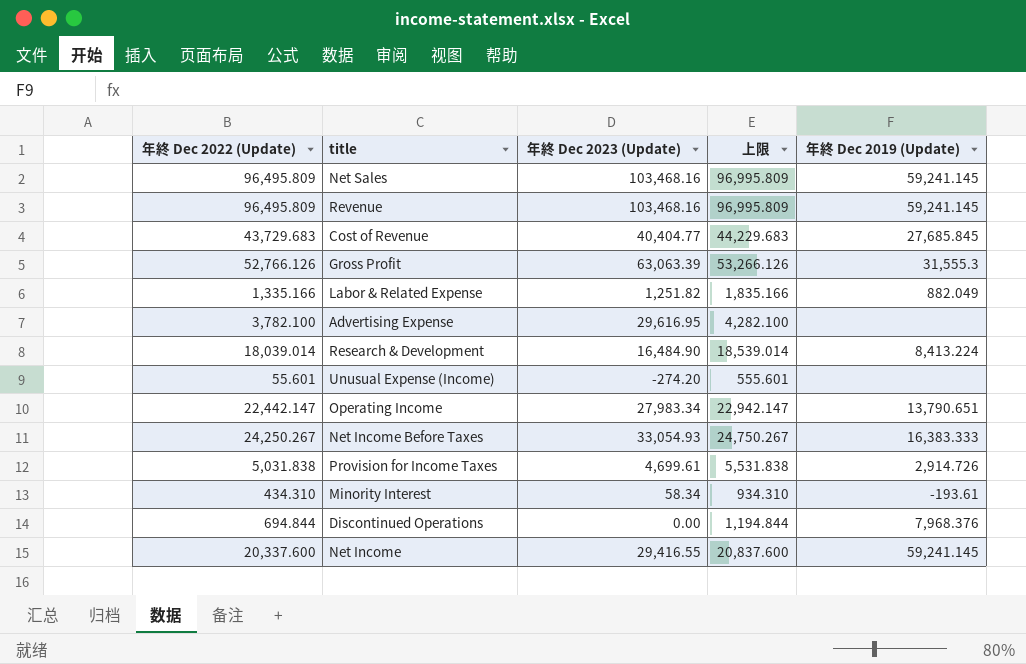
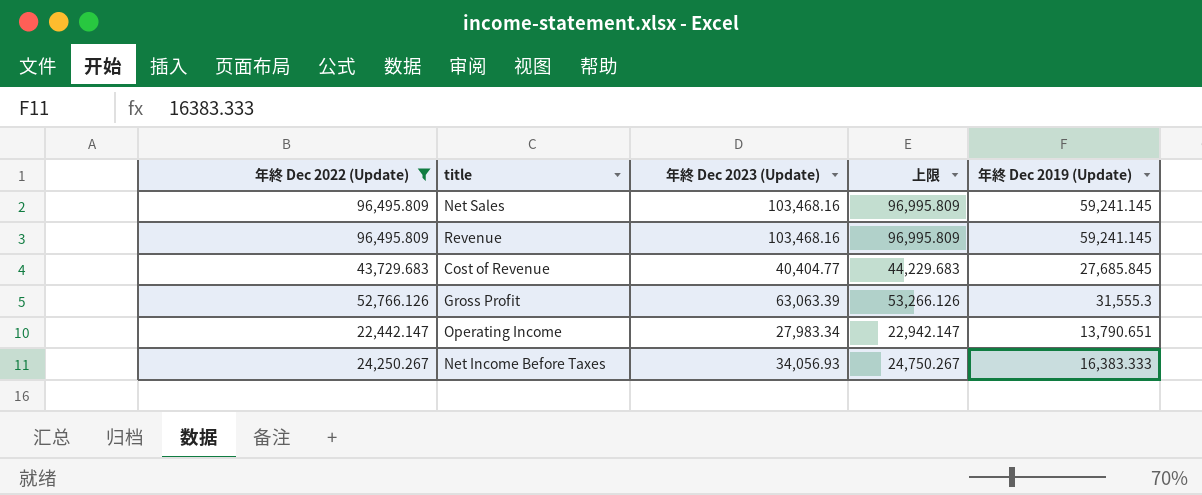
filter: none -> 年終 Dec 2022 (Update) >= 22,442.147
Net Income Before Taxes | 年終 Dec 2023 (Update): 33,054.93 -> 34,056.93

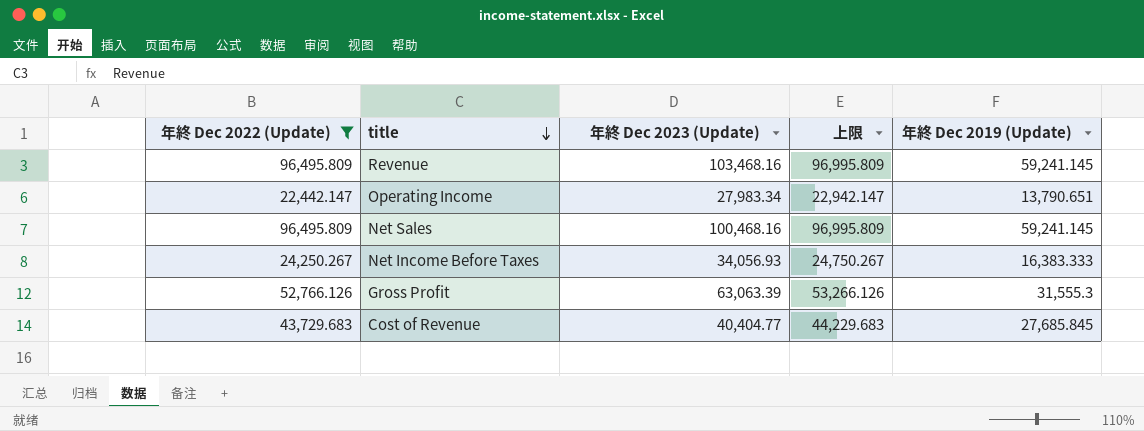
row order: none -> title descending
Net Sales | 年終 Dec 2023 (Update): 103,468.16 -> 100,468.16

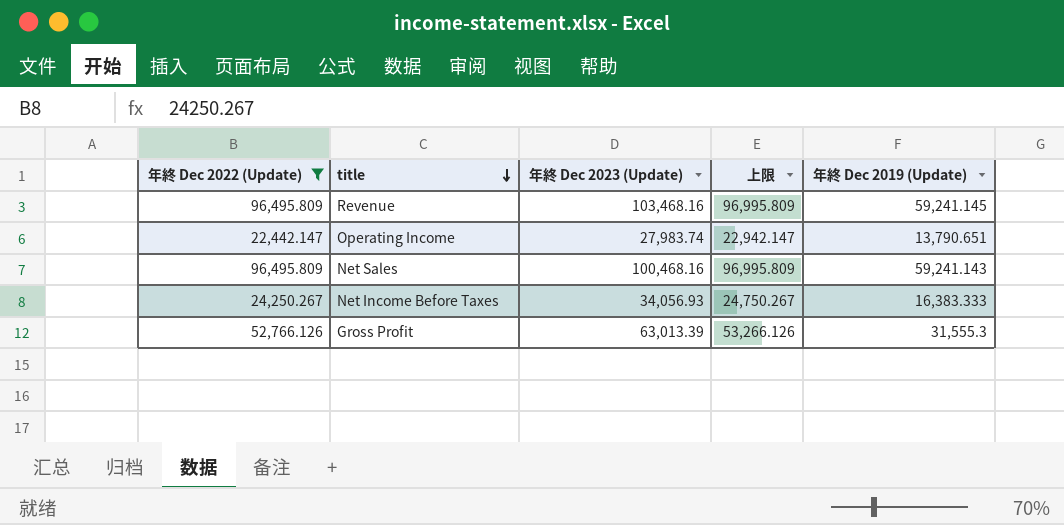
row Cost of Revenue: 43,729.683 | 40,404.77 | 44,229.683 | 27,685.845 -> none
Operating Income | 年終 Dec 2023 (Update): 27,983.34 -> 27,983.74
Net Sales | 年終 Dec 2019 (Update): 59,241.145 -> 59,241.143
Gross Profit | 年終 Dec 2023 (Update): 63,063.39 -> 63,013.39

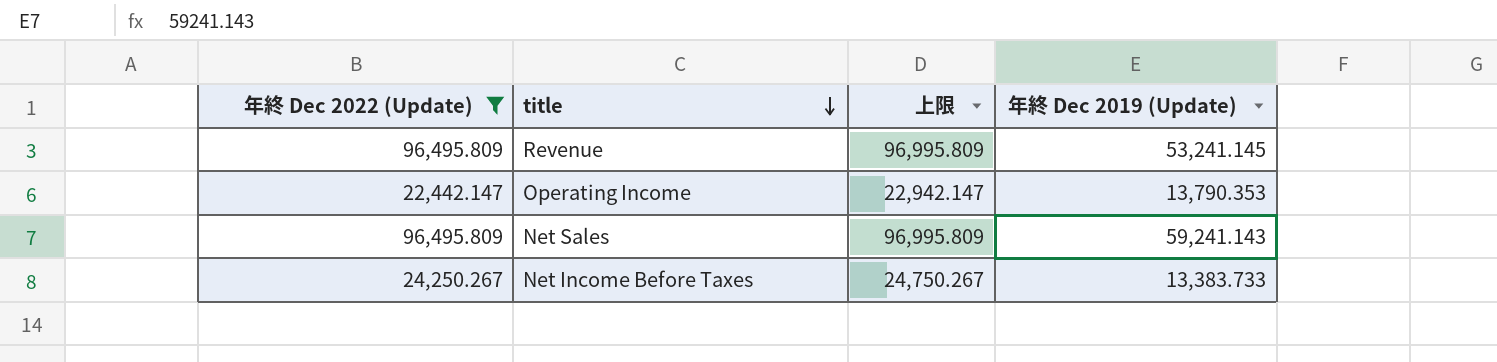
column 年終 Dec 2023 (Update) | position: 3 -> none
row Gross Profit: 52,766.126 | 63,013.39 | 53,266.126 | 31,555.3 -> none
Revenue | 年終 Dec 2019 (Update): 59,241.145 -> 53,241.145
Operating Income | 年終 Dec 2019 (Update): 13,790.651 -> 13,790.353
Net Income Before Taxes | 年終 Dec 2019 (Update): 16,383.333 -> 13,383.733

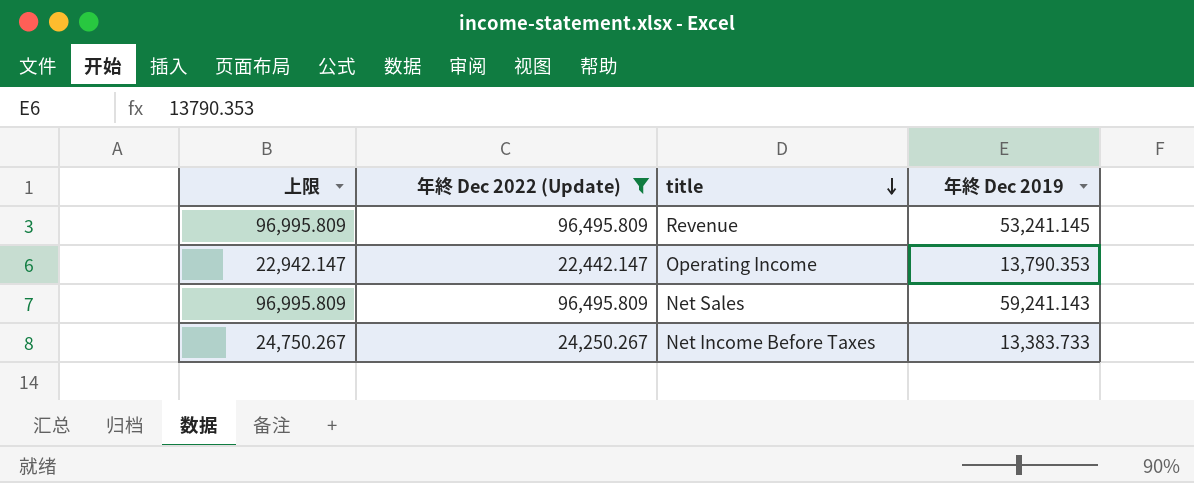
column 上限 | position: 3 -> 1
column name: 年終 Dec 2019 (Update) -> 年終 Dec 2019

